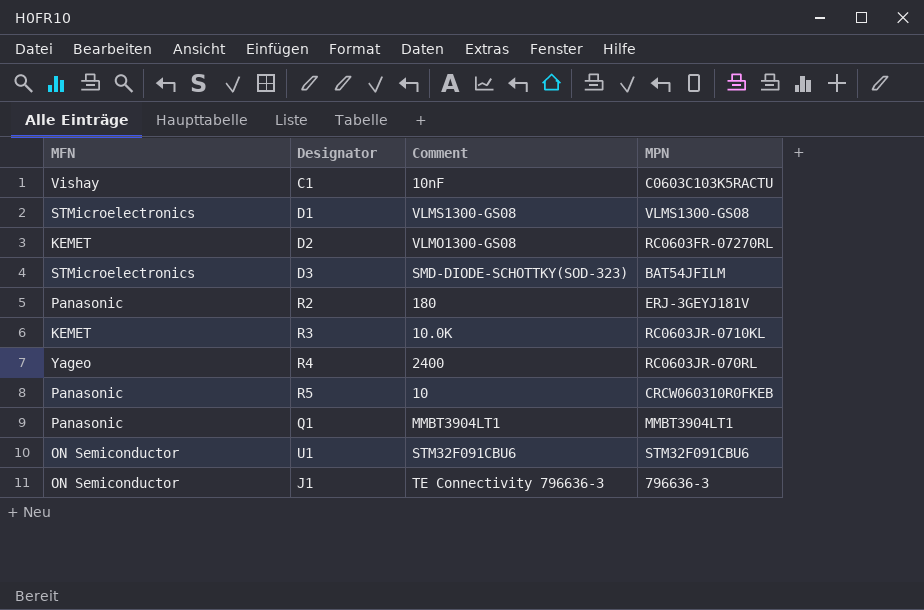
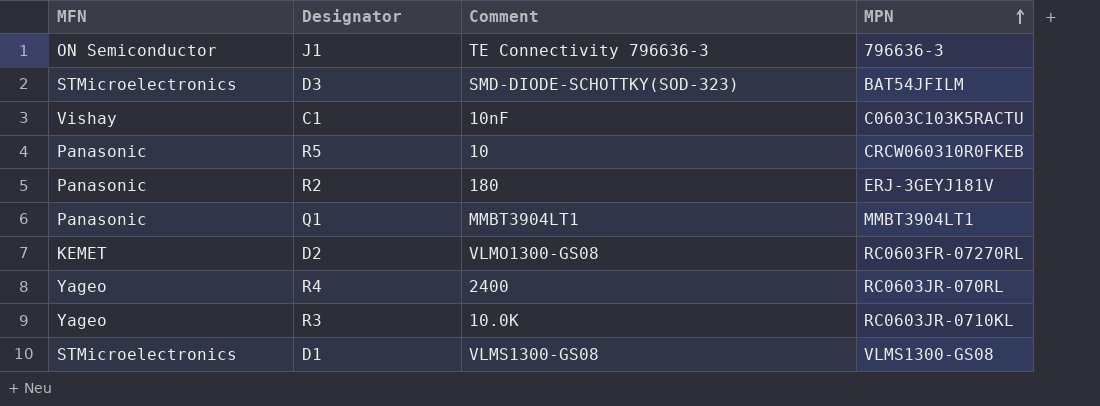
row order: none -> MPN ascending
row U1: ON Semiconductor | STM32F091CBU6 | STM32F091CBU6 -> none
R3 | MFN: KEMET -> Yageo

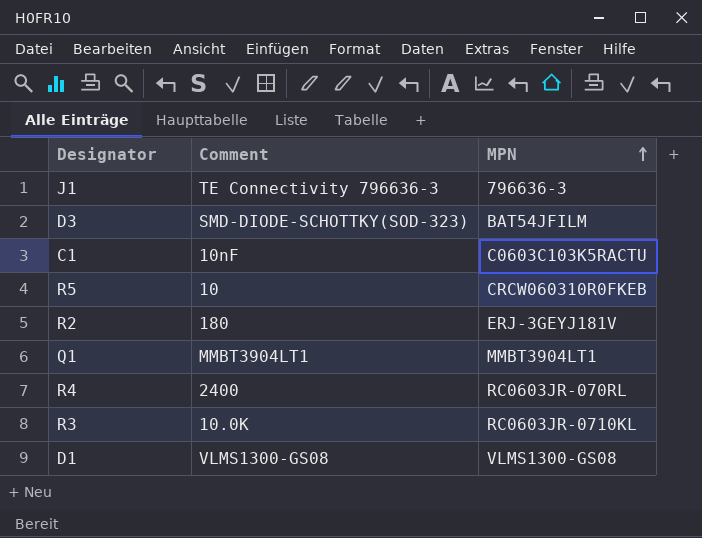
column MFN | position: 1 -> none
row D2: KEMET | VLMO1300-GS08 | RC0603FR-07270RL -> none

